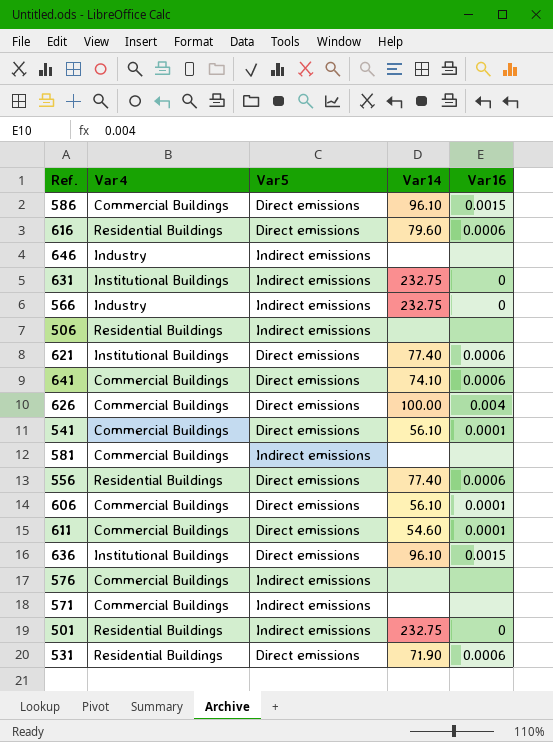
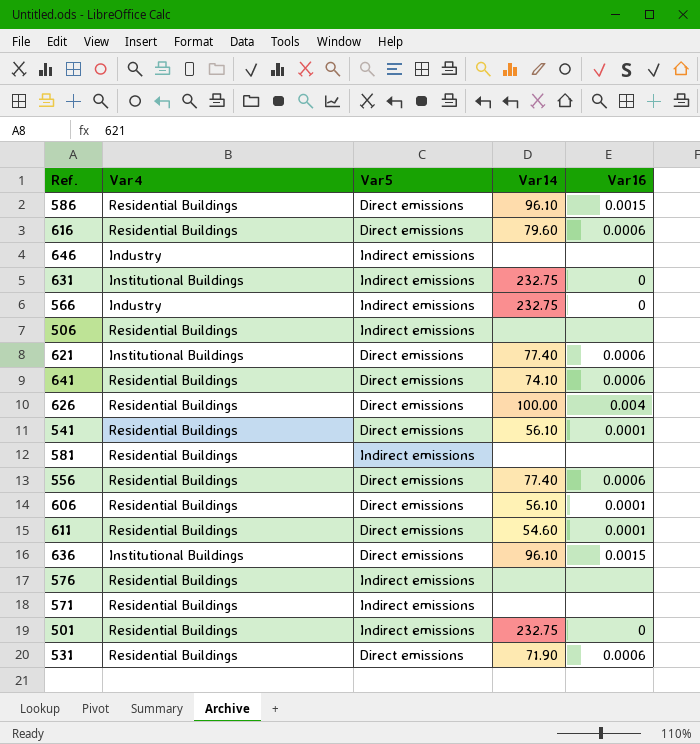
586 | Var4: Commercial Buildings -> Residential Buildings
641 | Var4: Commercial Buildings -> Residential Buildings
626 | Var4: Commercial Buildings -> Residential Buildings
541 | Var4: Commercial Buildings -> Residential Buildings
581 | Var4: Commercial Buildings -> Residential Buildings
606 | Var4: Commercial Buildings -> Residential Buildings
611 | Var4: Commercial Buildings -> Residential Buildings
576 | Var4: Commercial Buildings -> Residential Buildings
571 | Var4: Commercial Buildings -> Residential Buildings

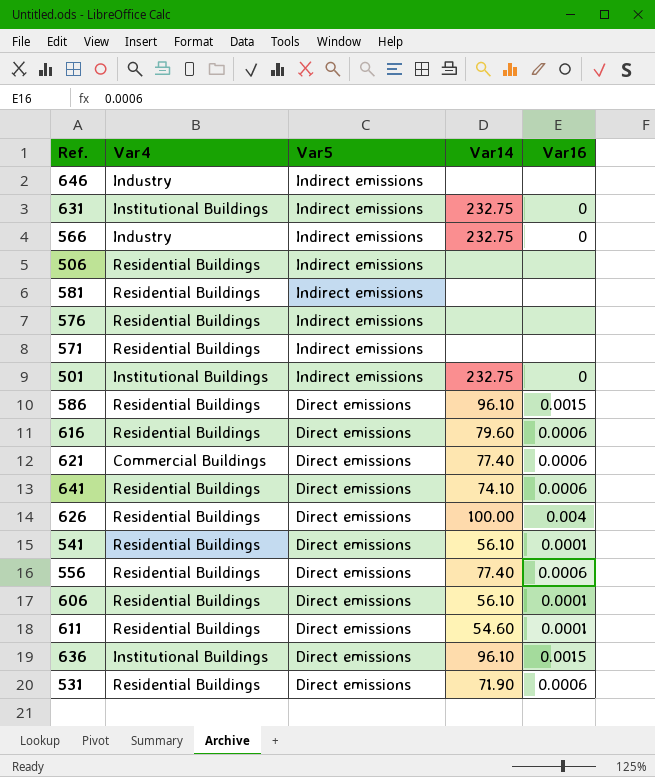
row order: none -> Var5 descending
501 | Var4: Residential Buildings -> Institutional Buildings
621 | Var4: Institutional Buildings -> Commercial Buildings

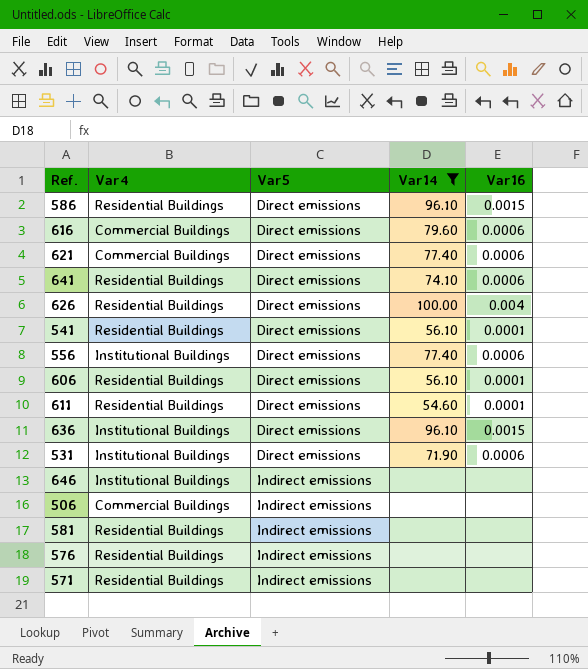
filter: none -> Var14 != 232.75
row order: Var5 descending -> Var5 ascending
616 | Var4: Residential Buildings -> Commercial Buildings
556 | Var4: Residential Buildings -> Institutional Buildings
531 | Var4: Residential Buildings -> Institutional Buildings
646 | Var4: Industry -> Institutional Buildings
506 | Var4: Residential Buildings -> Commercial Buildings

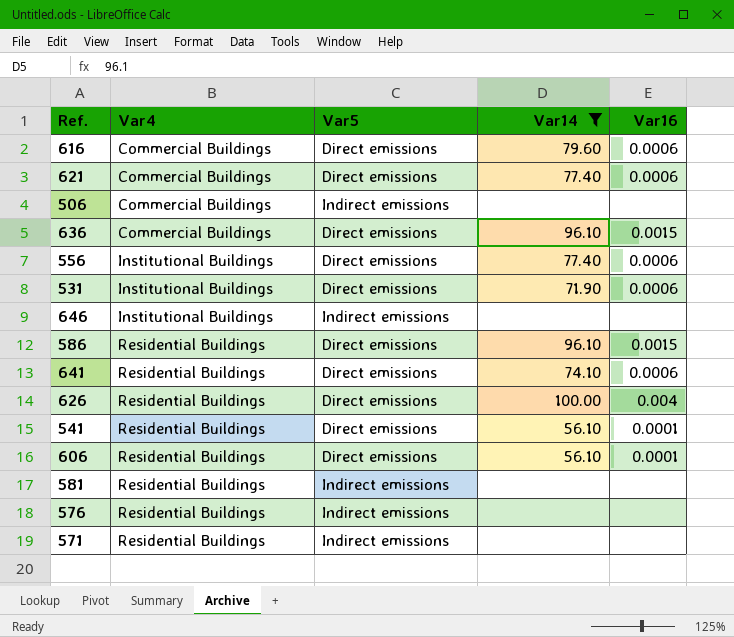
row order: Var5 ascending -> Var4 ascending
row 611: Residential Buildings | Direct emissions | 54.60 | 0.0001 -> none
636 | Var4: Institutional Buildings -> Commercial Buildings

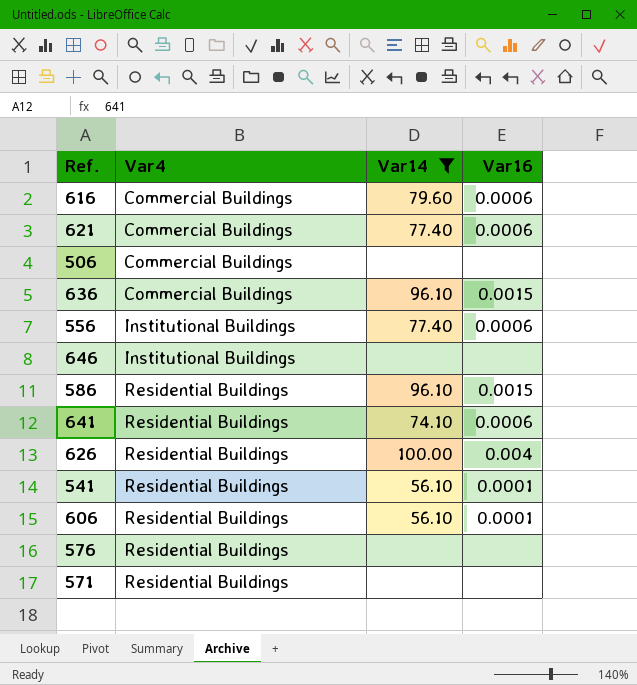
column Var5 | position: 3 -> none
row 531: Institutional Buildings | Direct emissions | 71.90 | 0.0006 -> none
row 581: Residential Buildings | Indirect emissions | none | none -> none

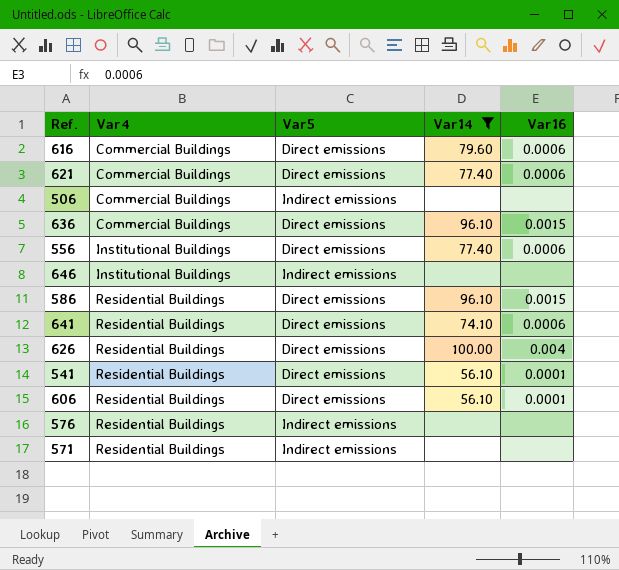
column Var5 | position: none -> 3

